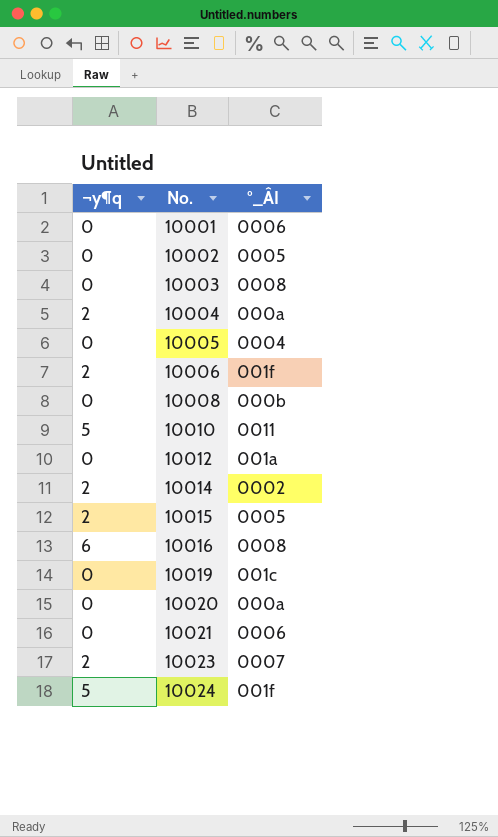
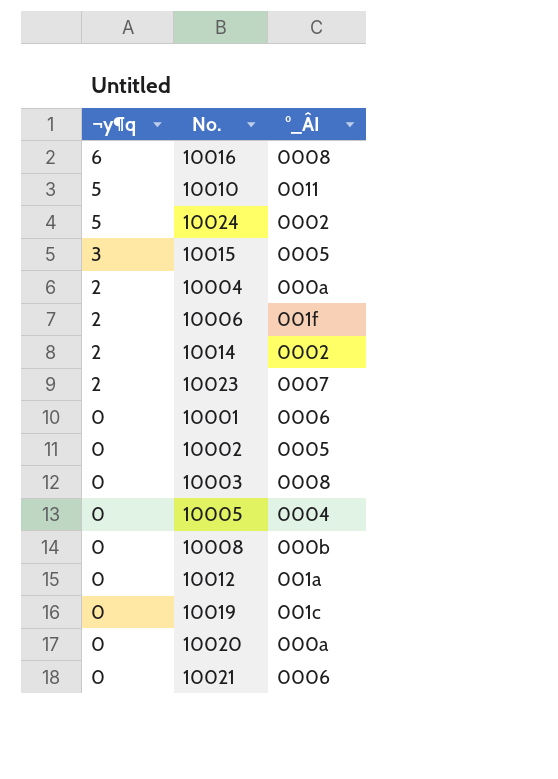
row order: No. ascending -> ¬y¶q descending
10024 | °_ÂI: 001f -> 0002
10015 | ¬y¶q: 2 -> 3

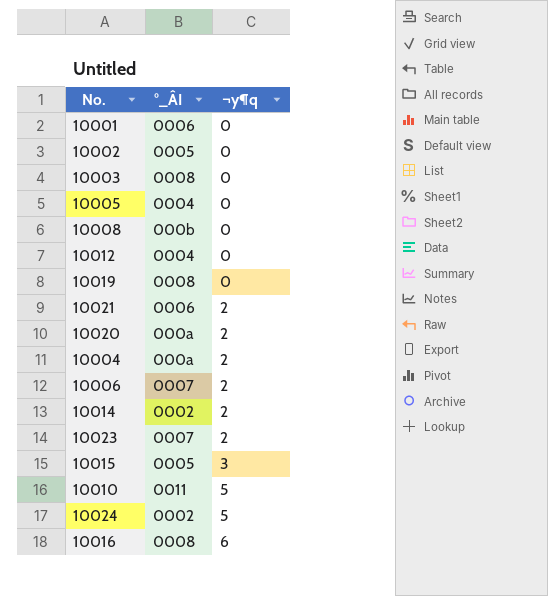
row order: ¬y¶q descending -> ¬y¶q ascending
column ¬y¶q | position: 1 -> 3
10012 | °_ÂI: 001a -> 0004
10019 | °_ÂI: 001c -> 0008
10021 | ¬y¶q: 0 -> 2
10020 | ¬y¶q: 0 -> 2
10006 | °_ÂI: 001f -> 0007

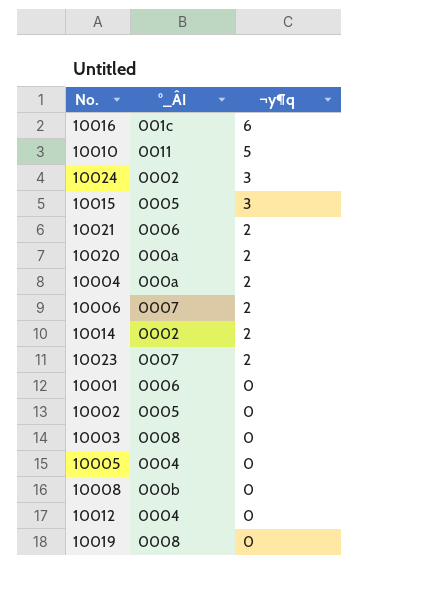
row order: ¬y¶q ascending -> ¬y¶q descending
10016 | °_ÂI: 0008 -> 001c
10024 | ¬y¶q: 5 -> 3

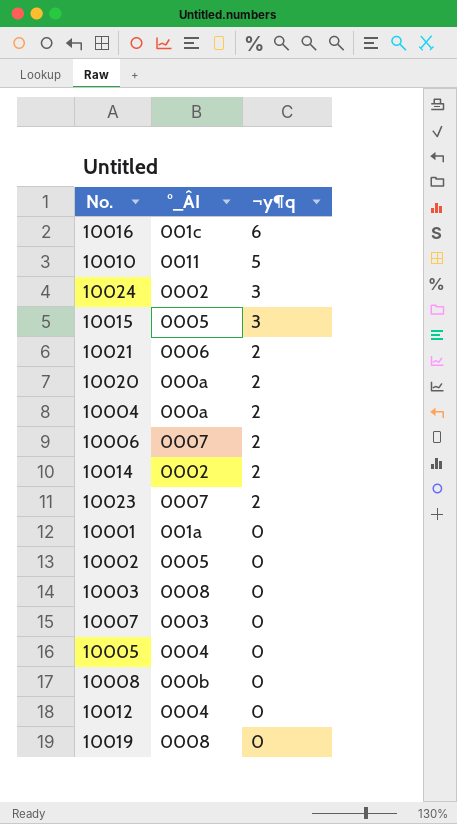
10001 | °_ÂI: 0006 -> 001a
row 10007: none -> 0003 | 0

